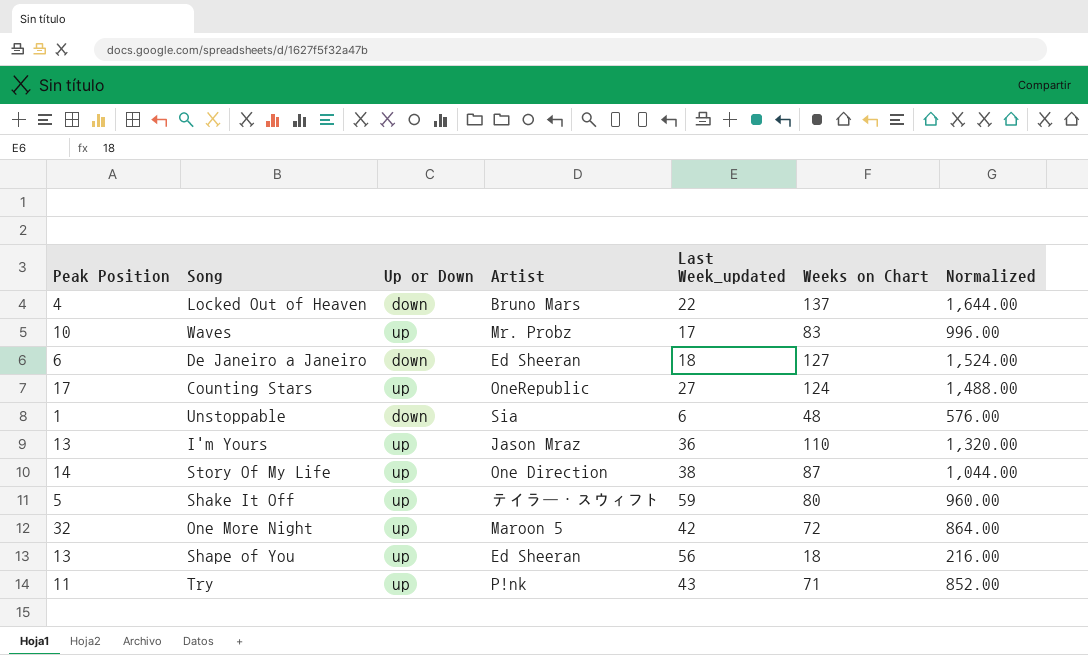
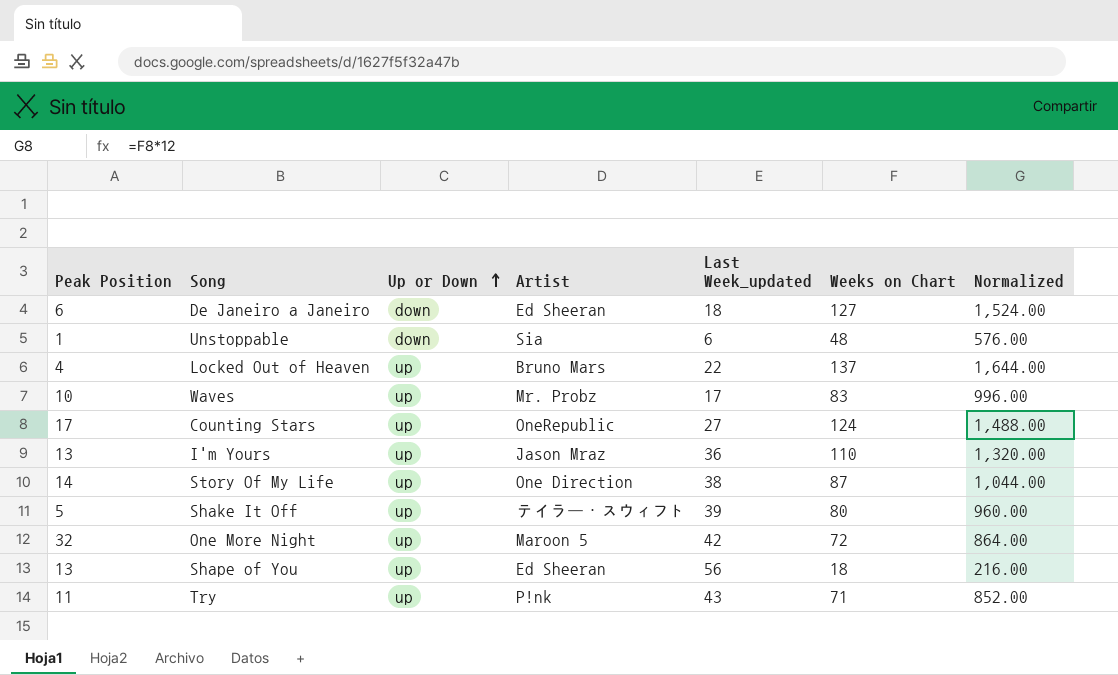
row order: none -> Up or Down ascending
Locked Out of Heaven | Up or Down: down -> up
Shake It Off | Last Week_updated: 59 -> 39

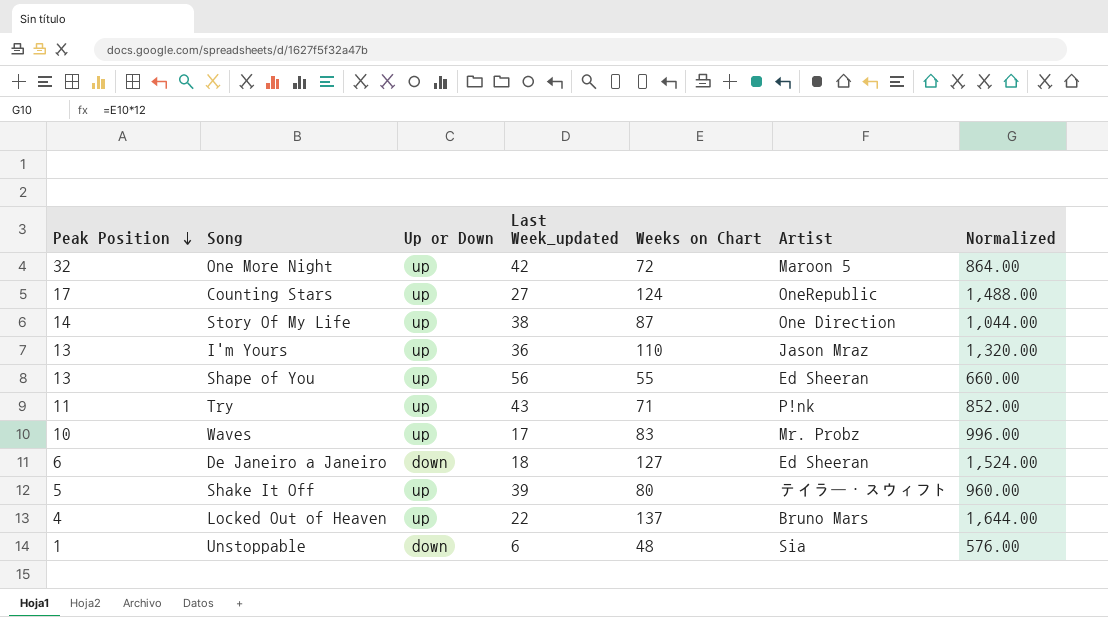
row order: Up or Down ascending -> Peak Position descending
column Artist | position: 4 -> 6
Shape of You | Weeks on Chart: 18 -> 55
Shape of You | Normalized: 216.00 -> 660.00

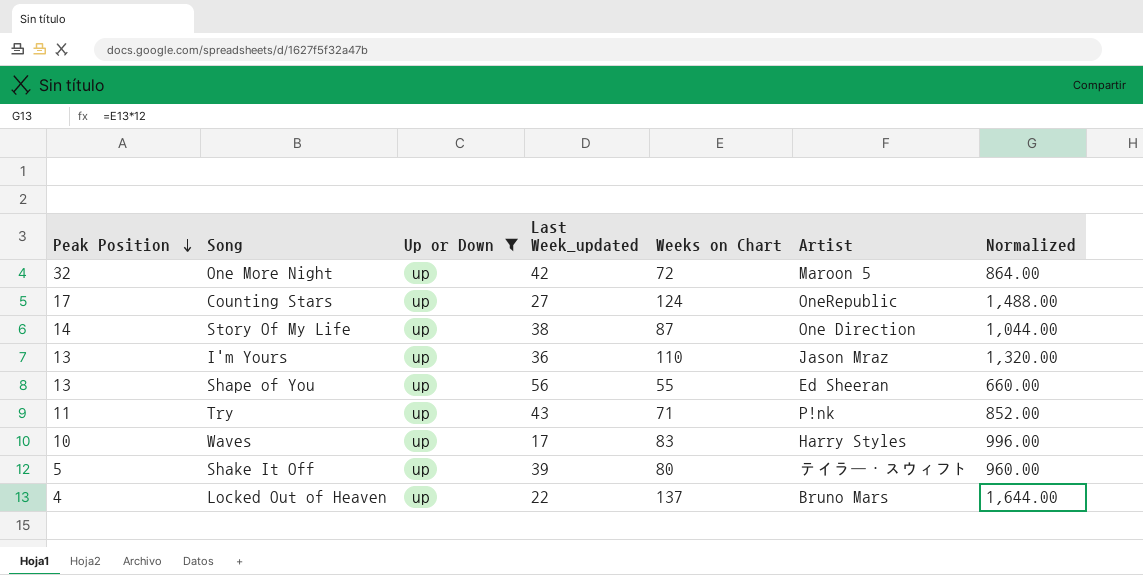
filter: none -> Up or Down = up
Waves | Artist: Mr. Probz -> Harry Styles

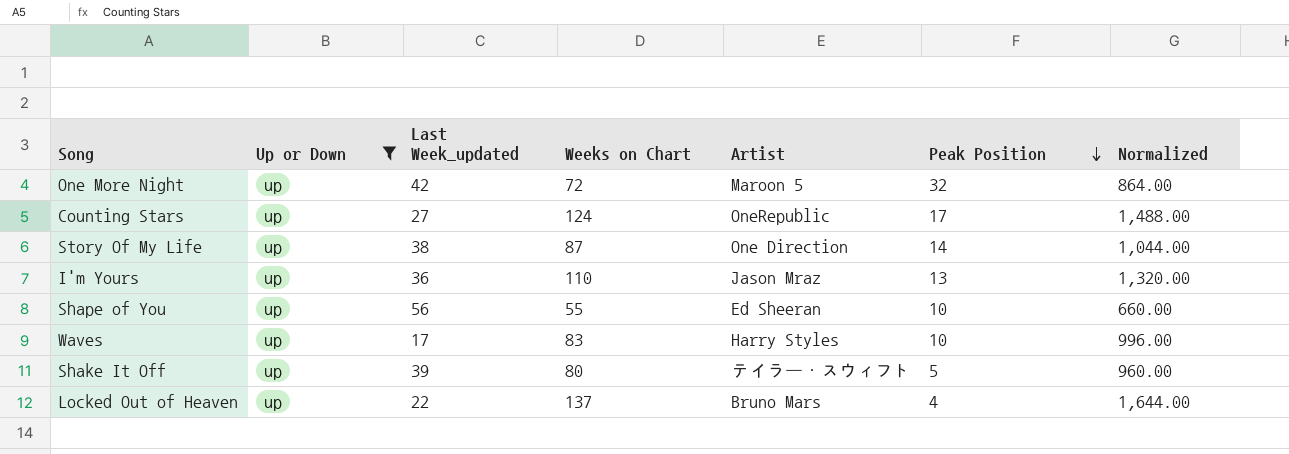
column Peak Position | position: 1 -> 6
row Try: 11 | up | 43 | 71 | P!nk | 852.00 -> none
Shape of You | Peak Position: 13 -> 10

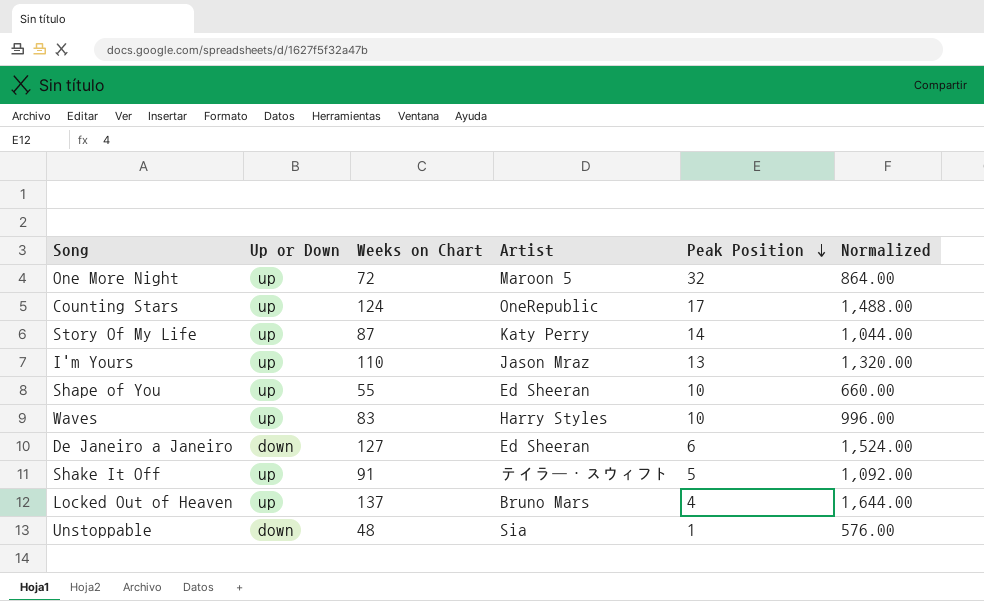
filter: Up or Down = up -> none
column Last Week_updated | position: 3 -> none
Story Of My Life | Artist: One Direction -> Katy Perry
Shake It Off | Weeks on Chart: 80 -> 91
Shake It Off | Normalized: 960.00 -> 1,092.00

